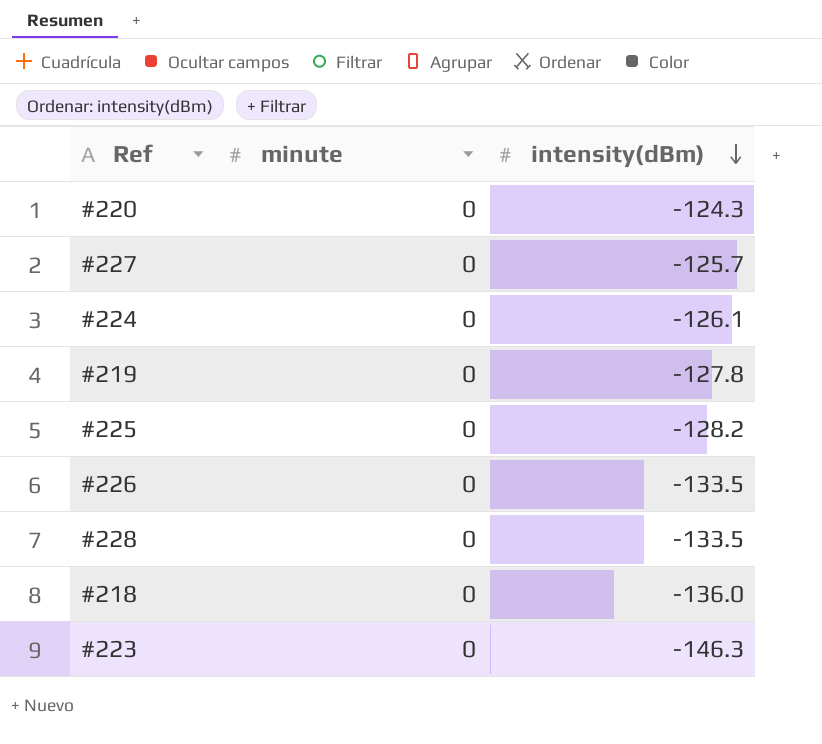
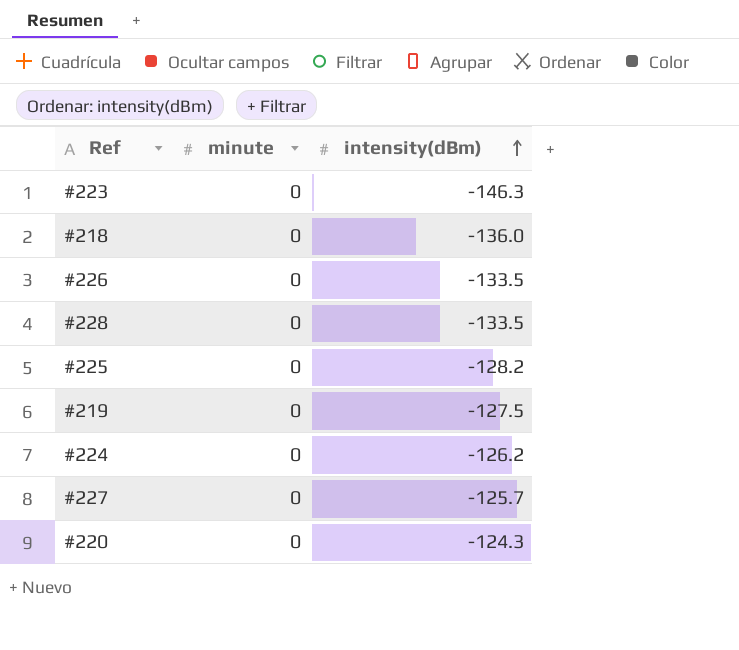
row order: intensity(dBm) descending -> intensity(dBm) ascending
#219 | intensity(dBm): -127.8 -> -127.5
#224 | intensity(dBm): -126.1 -> -126.2

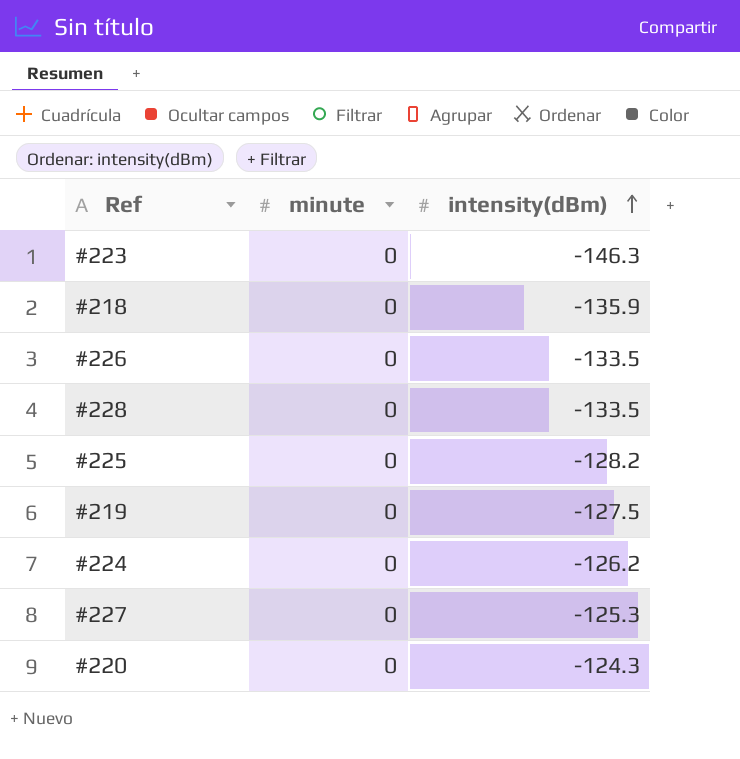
#218 | intensity(dBm): -136.0 -> -135.9
#227 | intensity(dBm): -125.7 -> -125.3

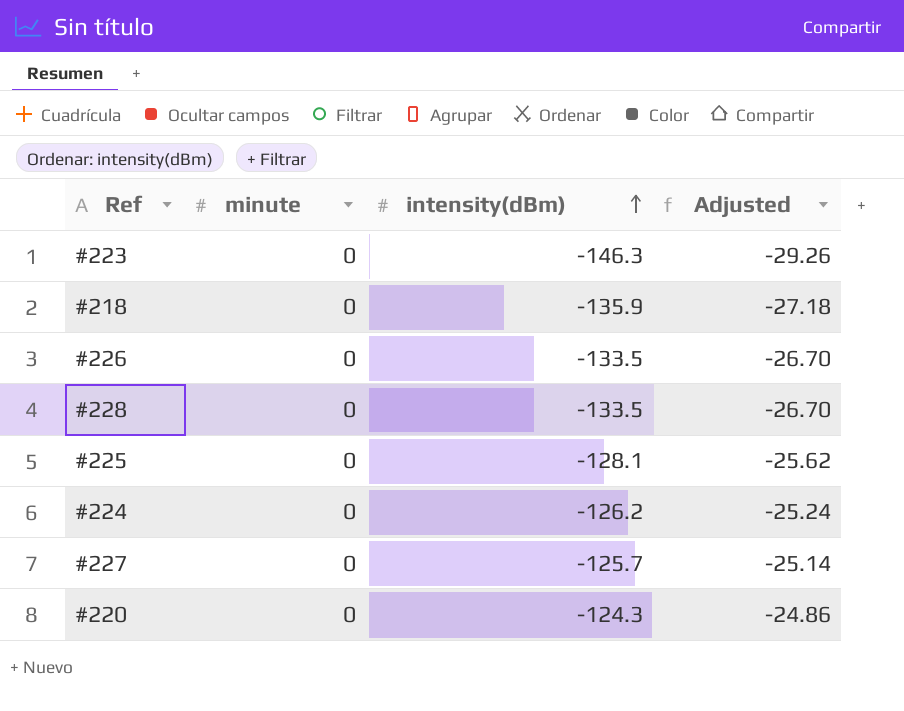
column Adjusted | formula: none -> [intensity(dBm)] * 0.2
row #219: 0 | -127.5 -> none
#225 | intensity(dBm): -128.2 -> -128.1
#227 | intensity(dBm): -125.3 -> -125.7

